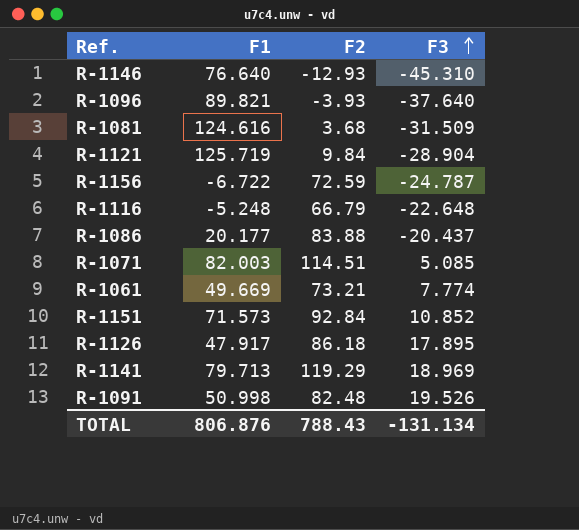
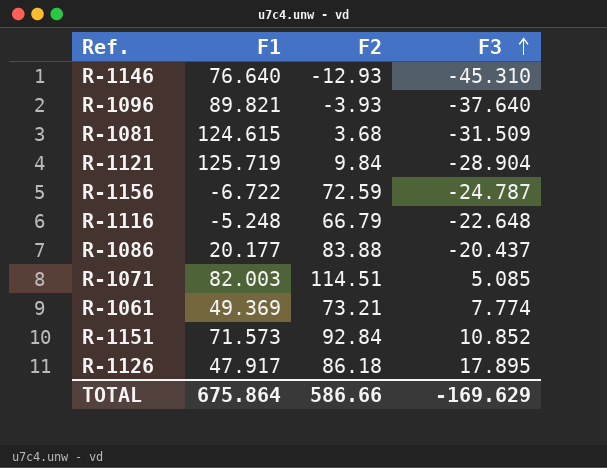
row R-1141: 79.713 | 119.29 | 18.969 -> none
row R-1091: 50.998 | 82.48 | 19.526 -> none
R-1081 | F1: 124.616 -> 124.615
R-1061 | F1: 49.669 -> 49.369
TOTAL | F1: 806.876 -> 675.864
TOTAL | F2: 788.43 -> 586.66
TOTAL | F3: -131.134 -> -169.629

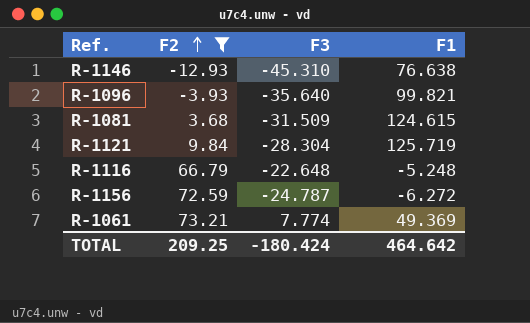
filter: none -> F2 <= 73.21
row order: F3 ascending -> F2 ascending
column F1 | position: 2 -> 4
R-1146 | F1: 76.640 -> 76.638
R-1096 | F3: -37.640 -> -35.640
R-1096 | F1: 89.821 -> 99.821
R-1121 | F3: -28.904 -> -28.304
R-1156 | F1: -6.722 -> -6.272
TOTAL | F2: 586.66 -> 209.25
TOTAL | F3: -169.629 -> -180.424
TOTAL | F1: 675.864 -> 464.642

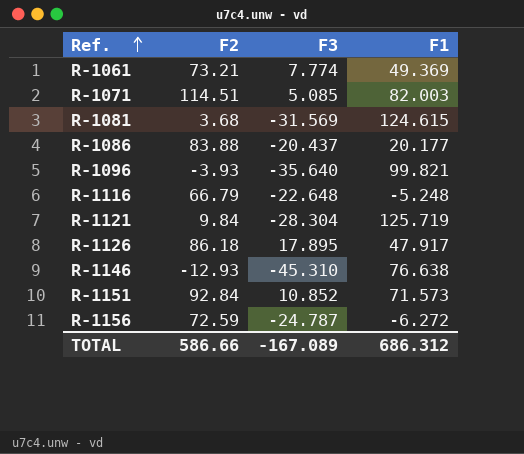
filter: F2 <= 73.21 -> none
row order: F2 ascending -> Ref. ascending
R-1081 | F3: -31.509 -> -31.569
TOTAL | F2: 209.25 -> 586.66
TOTAL | F3: -180.424 -> -167.089
TOTAL | F1: 464.642 -> 686.312

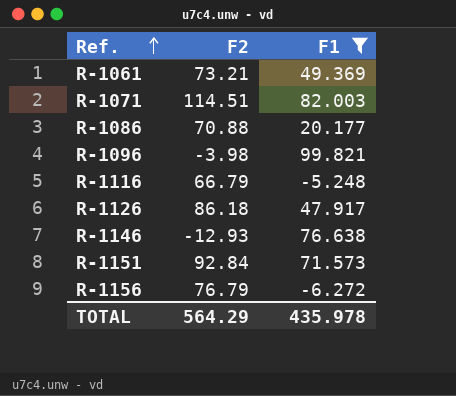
filter: none -> F1 <= 99.821
column F3 | position: 3 -> none
R-1086 | F2: 83.88 -> 70.88
R-1096 | F2: -3.93 -> -3.98
R-1156 | F2: 72.59 -> 76.79
TOTAL | F2: 586.66 -> 564.29
TOTAL | F1: 686.312 -> 435.978

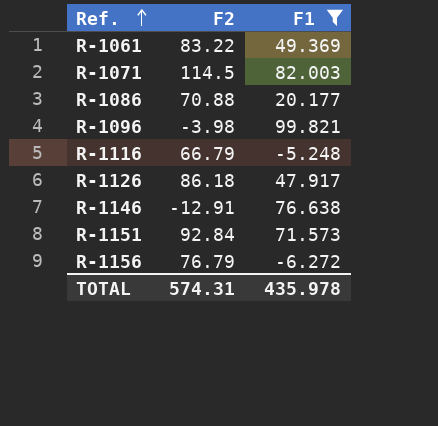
R-1061 | F2: 73.21 -> 83.22
R-1071 | F2: 114.51 -> 114.5
R-1146 | F2: -12.93 -> -12.91
TOTAL | F2: 564.29 -> 574.31

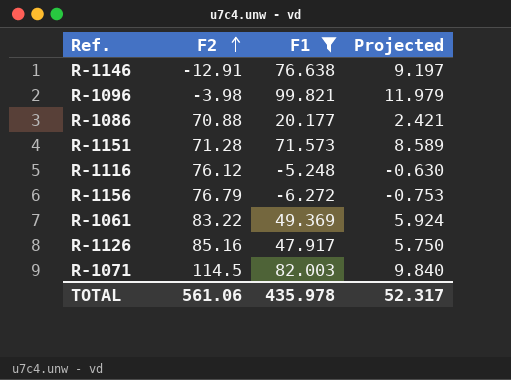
row order: Ref. ascending -> F2 ascending
column Projected | formula: none -> [F1] * 0.12
R-1151 | F2: 92.84 -> 71.28
R-1116 | F2: 66.79 -> 76.12
R-1126 | F2: 86.18 -> 85.16
TOTAL | F2: 574.31 -> 561.06

